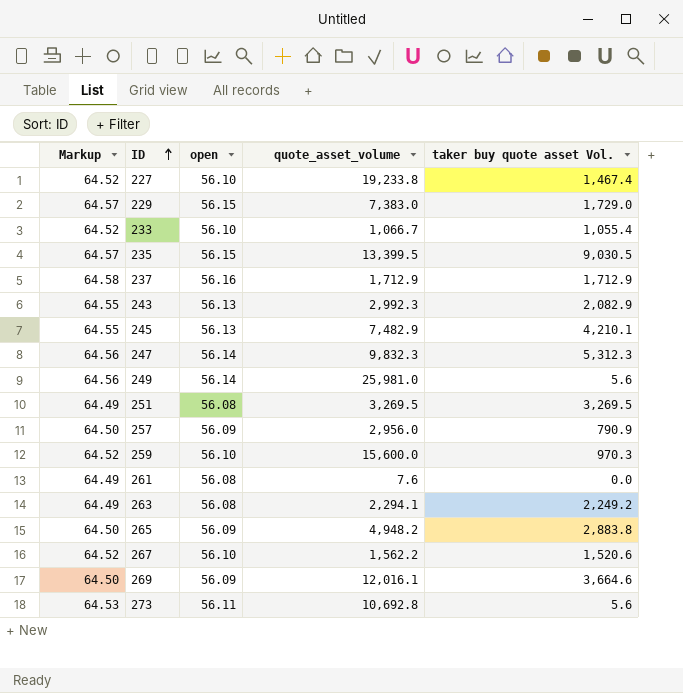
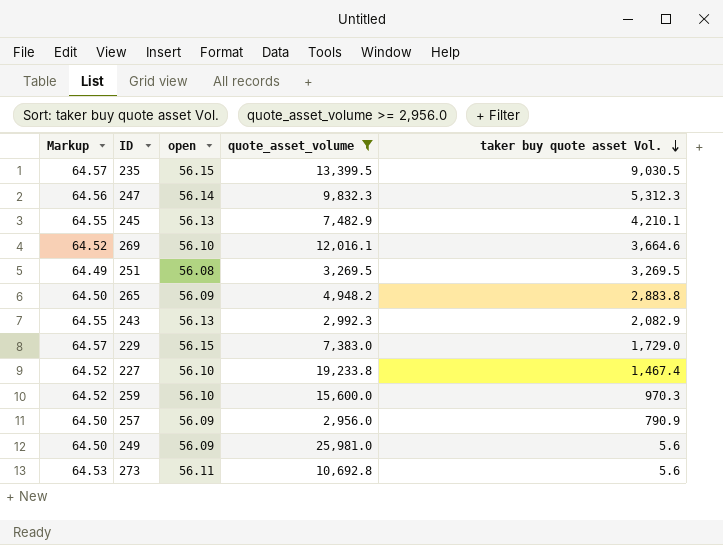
filter: none -> quote_asset_volume >= 2,956.0
row order: ID ascending -> taker buy quote asset Vol. descending
269 | Markup: 64.50 -> 64.52
269 | open: 56.09 -> 56.10
249 | Markup: 64.56 -> 64.50
249 | open: 56.14 -> 56.09

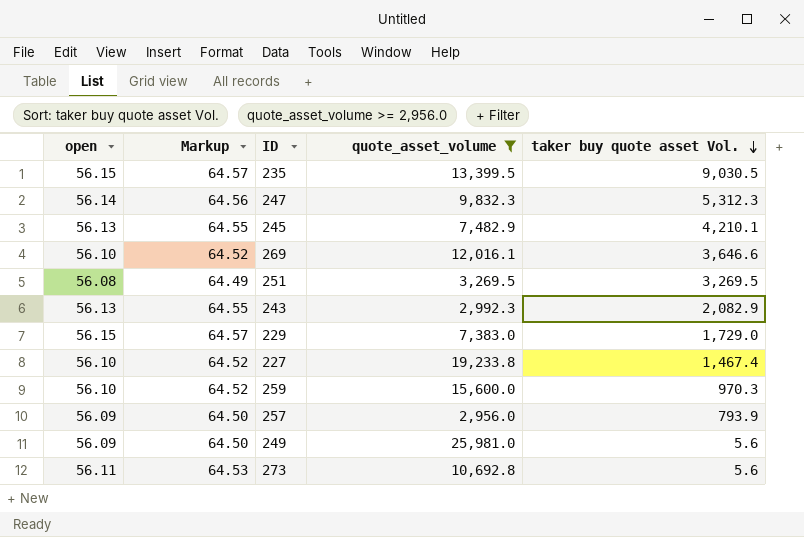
column open | position: 3 -> 1
row 265: 64.50 | 56.09 | 4,948.2 | 2,883.8 -> none
269 | taker buy quote asset Vol.: 3,664.6 -> 3,646.6
257 | taker buy quote asset Vol.: 790.9 -> 793.9

